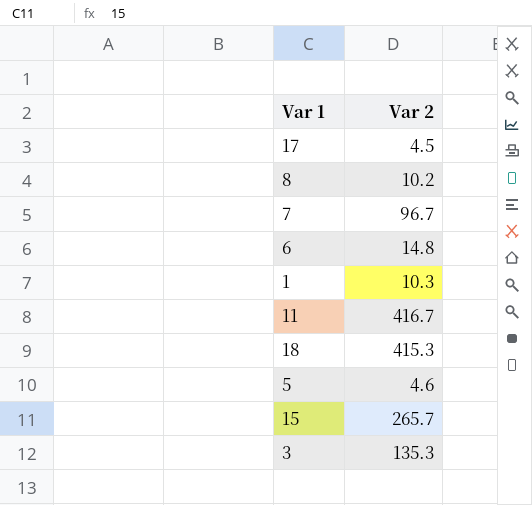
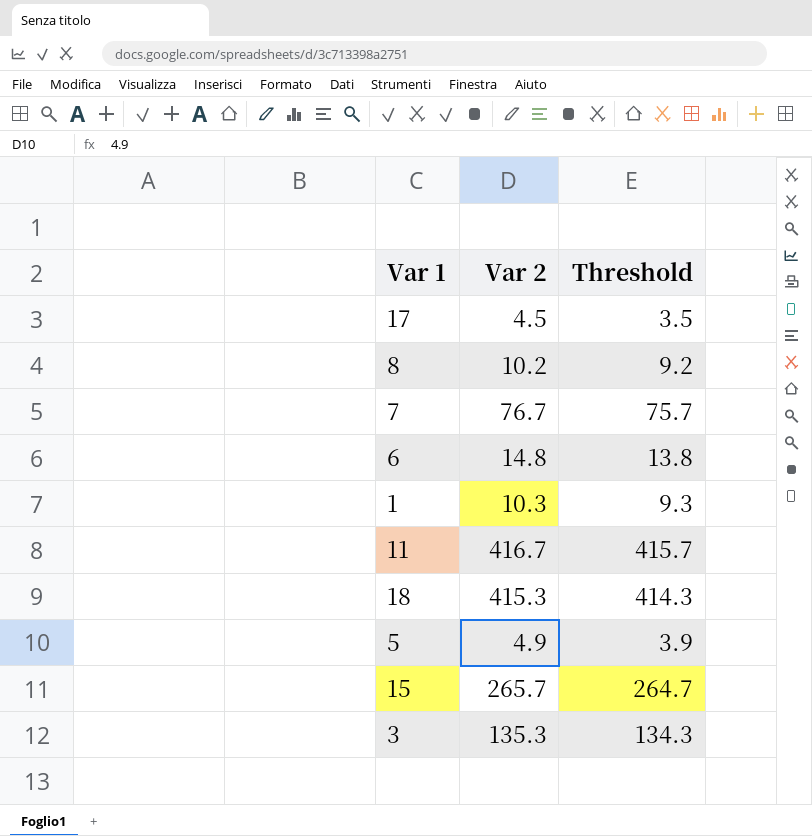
column Threshold | formula: none -> [Var 2] - 1
7 | Var 2: 96.7 -> 76.7
5 | Var 2: 4.6 -> 4.9

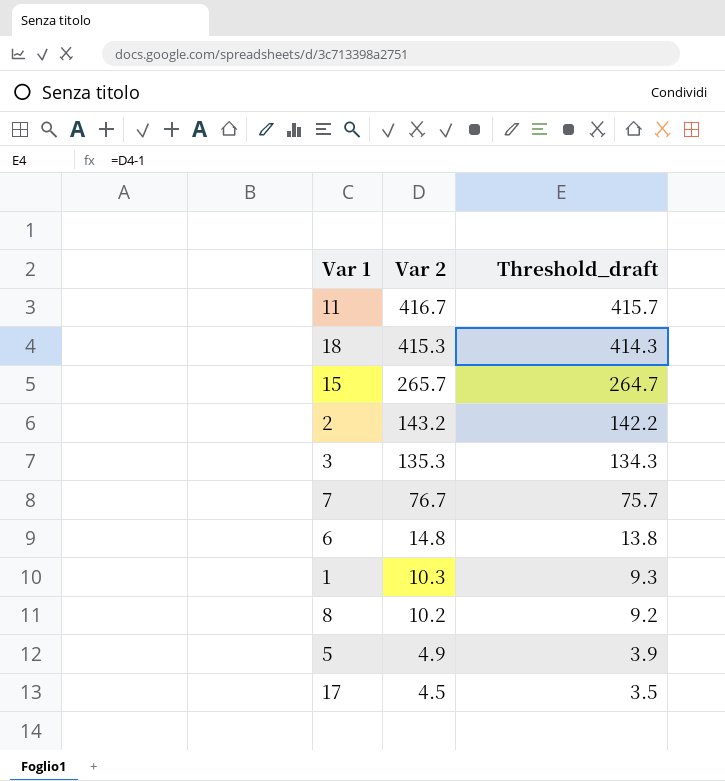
row order: none -> Var 2 descending
column name: Threshold -> Threshold_draft
row 2: none -> 143.2 | 142.2

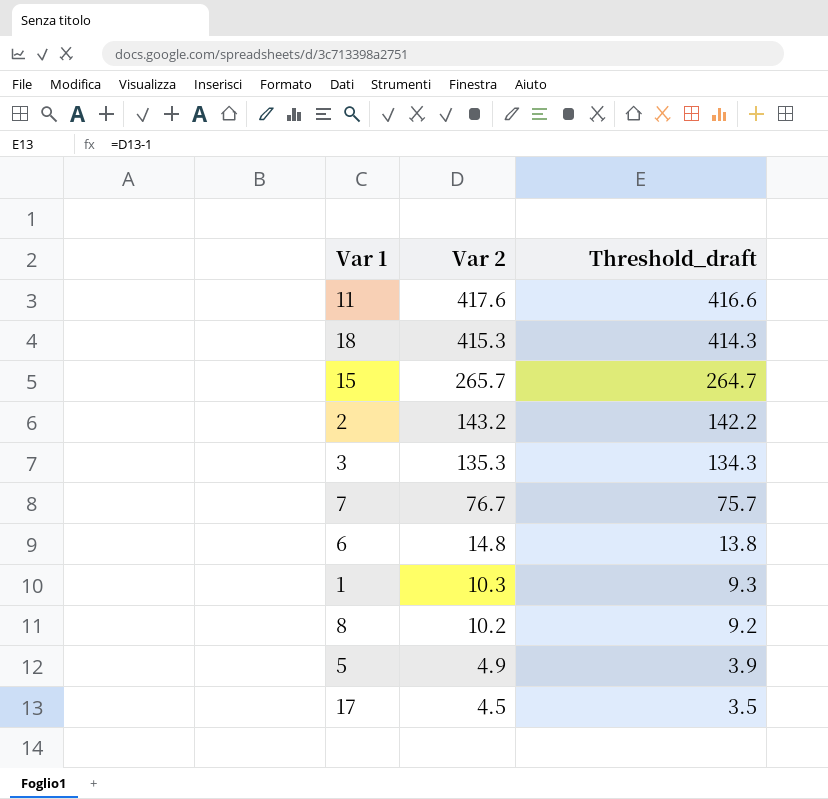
11 | Var 2: 416.7 -> 417.6
11 | Threshold_draft: 415.7 -> 416.6

